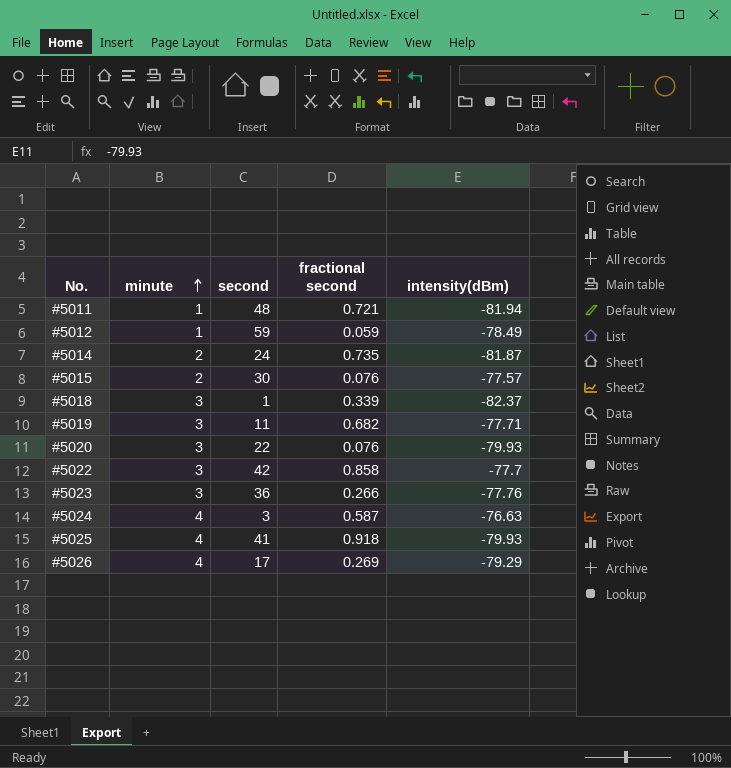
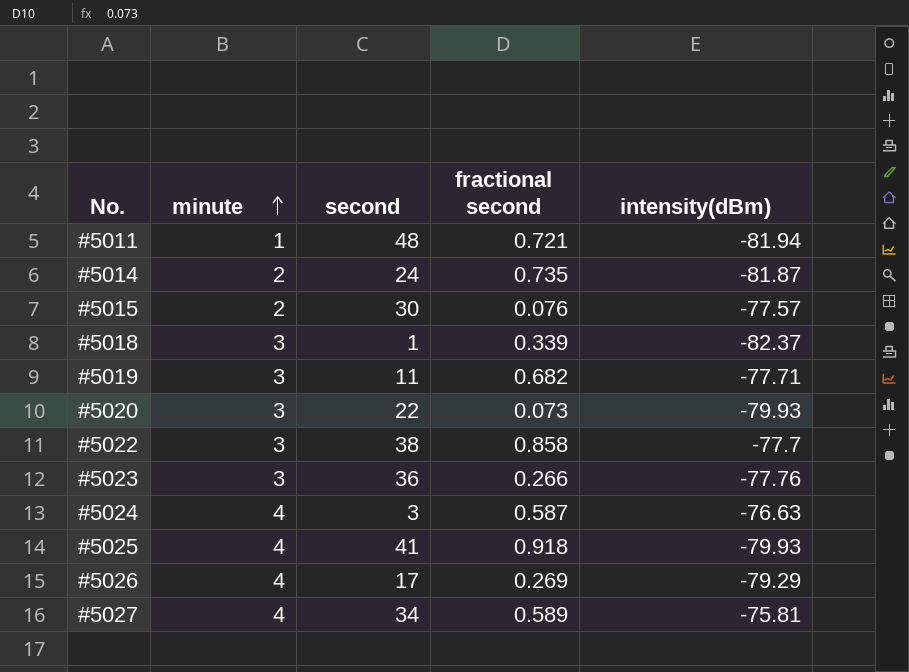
row #5012: 1 | 59 | 0.059 | -78.49 -> none
#5020 | fractional second: 0.076 -> 0.073
#5022 | second: 42 -> 38
row #5027: none -> 4 | 34 | 0.589 | -75.81

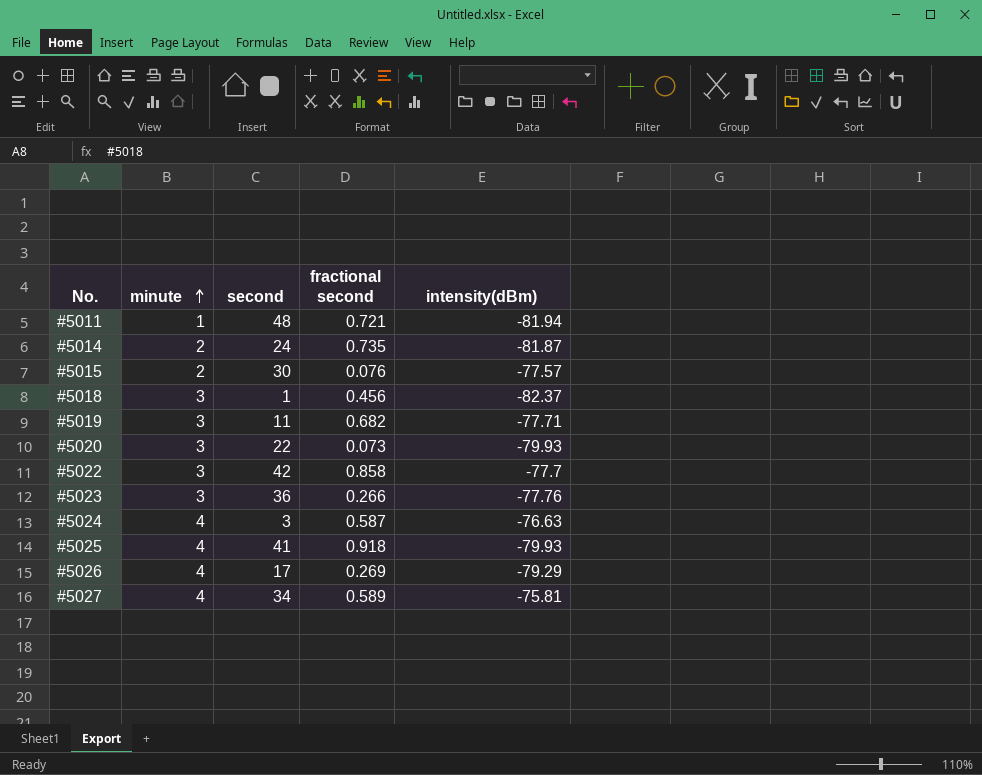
#5018 | fractional second: 0.339 -> 0.456
#5022 | second: 38 -> 42

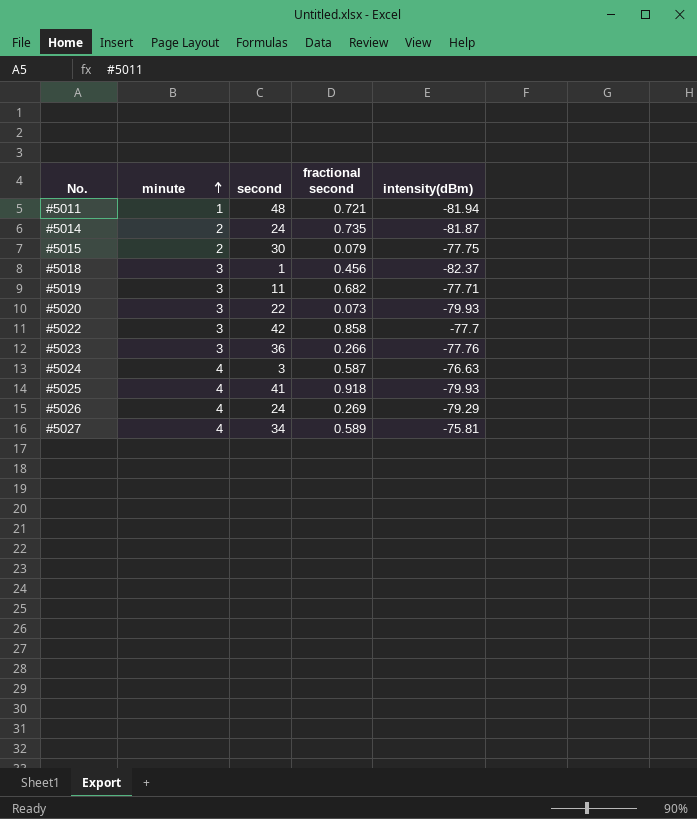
#5015 | fractional second: 0.076 -> 0.079
#5015 | intensity(dBm): -77.57 -> -77.75
#5026 | second: 17 -> 24

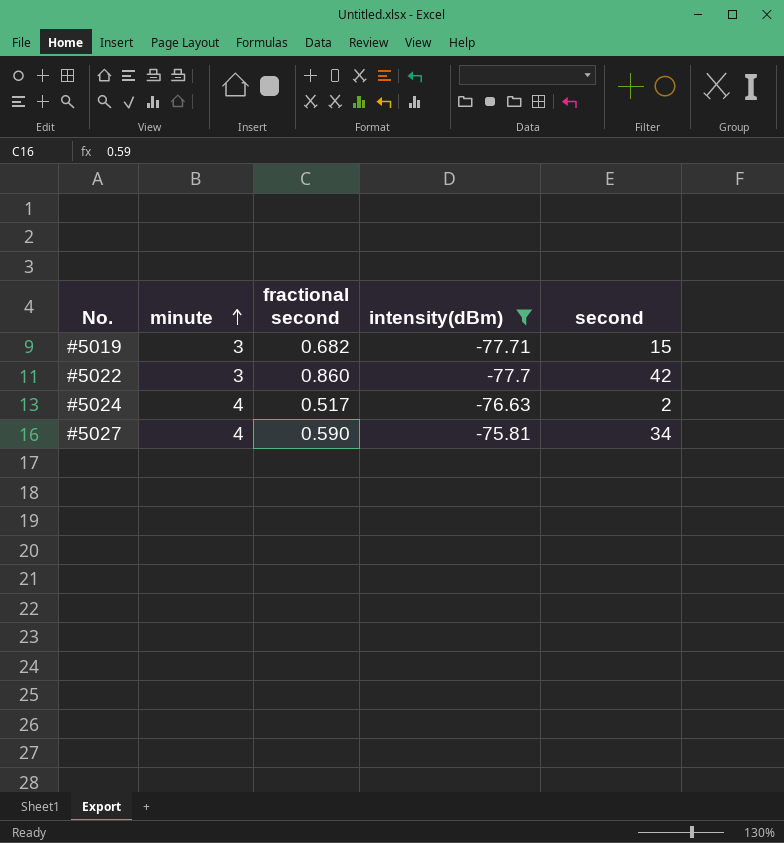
filter: none -> intensity(dBm) >= -77.71
column second | position: 3 -> 5
#5019 | second: 11 -> 15
#5022 | fractional second: 0.858 -> 0.860
#5024 | fractional second: 0.587 -> 0.517
#5024 | second: 3 -> 2
#5027 | fractional second: 0.589 -> 0.590

